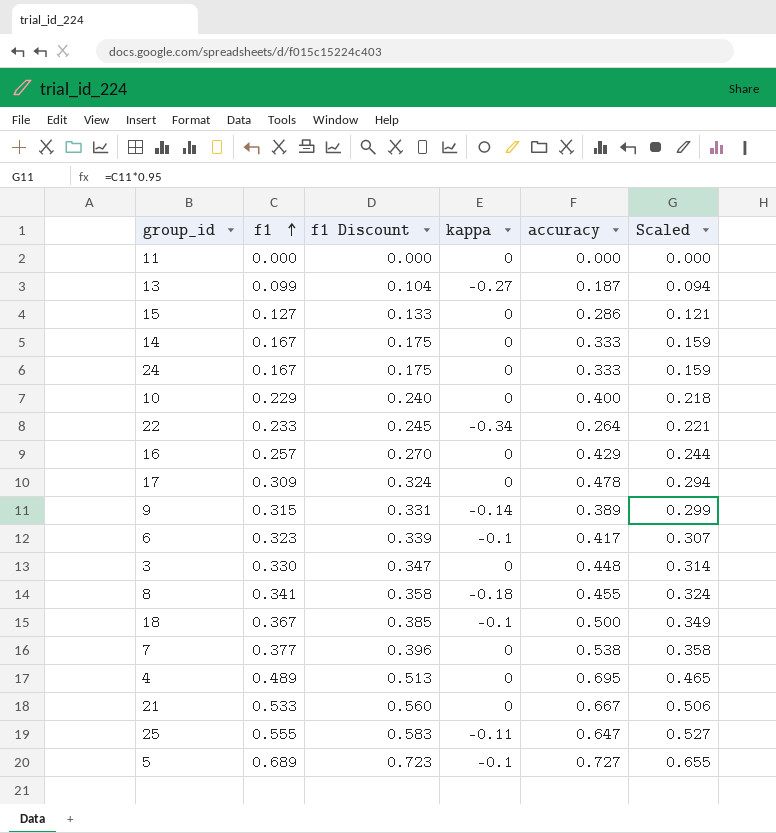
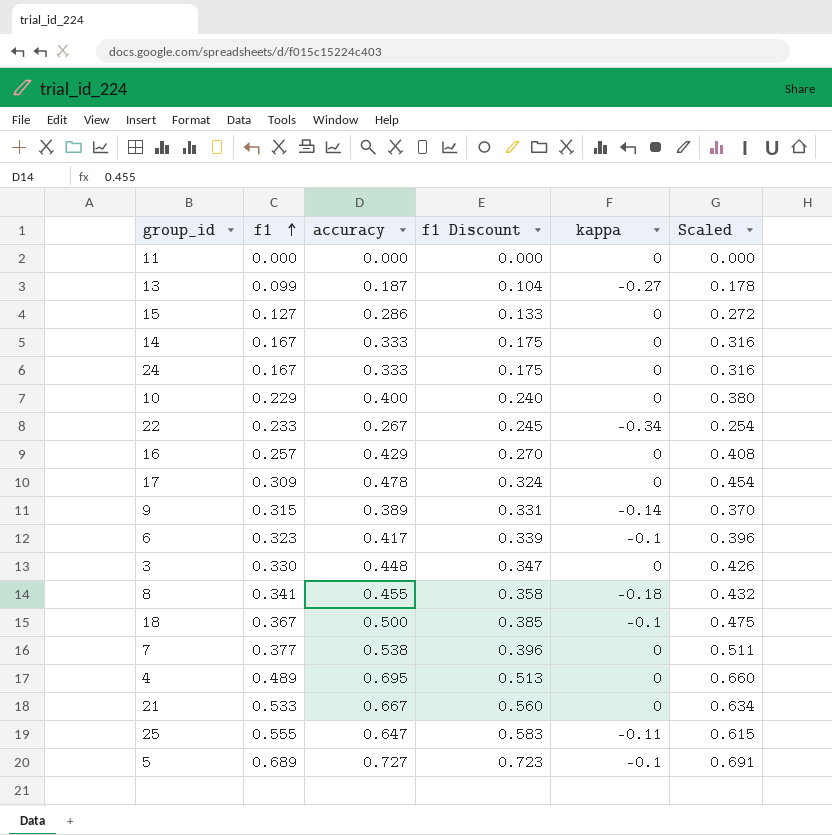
column accuracy | position: 5 -> 3
column Scaled | formula: [f1] * 0.95 -> [accuracy] * 0.95
22 | accuracy: 0.264 -> 0.267

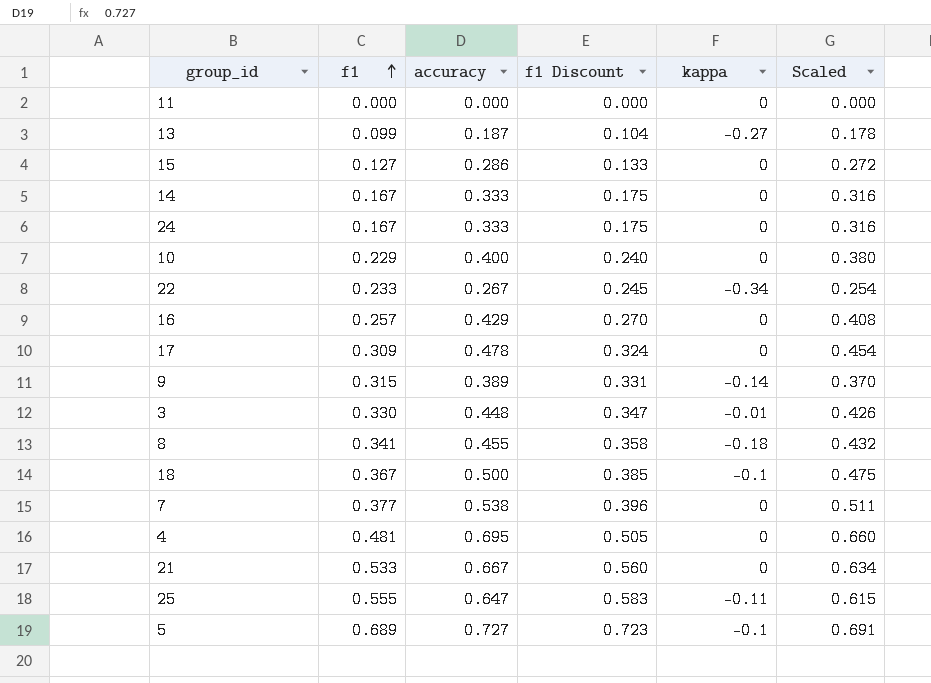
row 6: 0.323 | 0.417 | 0.339 | -0.1 | 0.396 -> none
3 | kappa: 0 -> -0.01
4 | f1: 0.489 -> 0.481
4 | f1 Discount: 0.513 -> 0.505

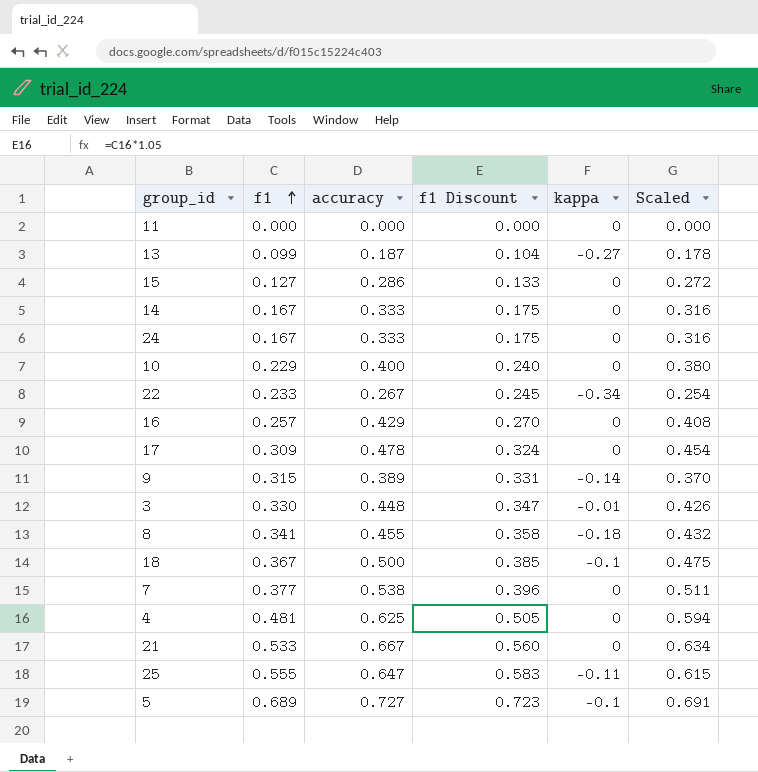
4 | accuracy: 0.695 -> 0.625
4 | Scaled: 0.660 -> 0.594

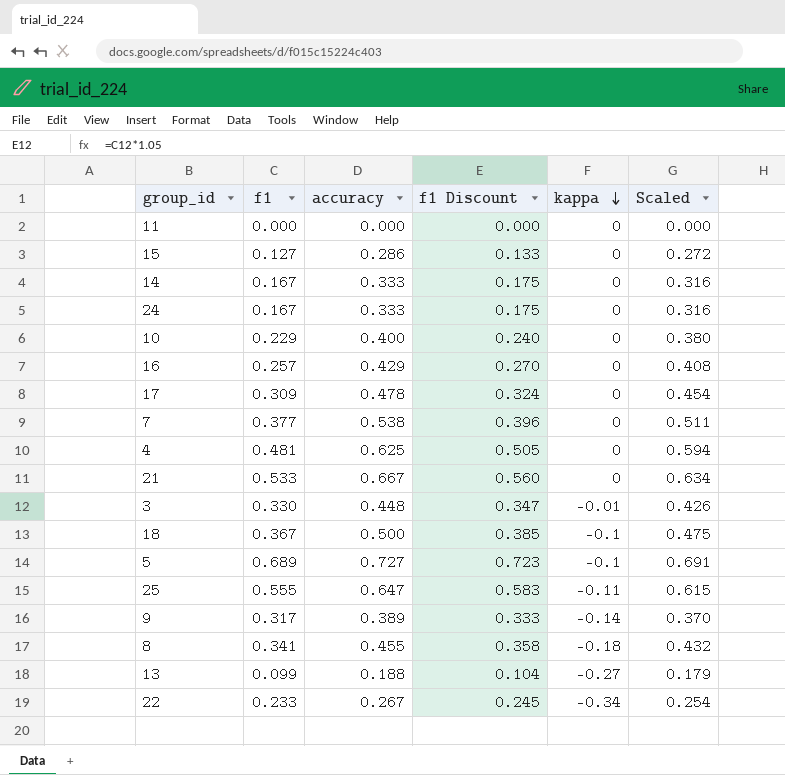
row order: f1 ascending -> kappa descending
9 | f1: 0.315 -> 0.317
9 | f1 Discount: 0.331 -> 0.333
13 | accuracy: 0.187 -> 0.188
13 | Scaled: 0.178 -> 0.179

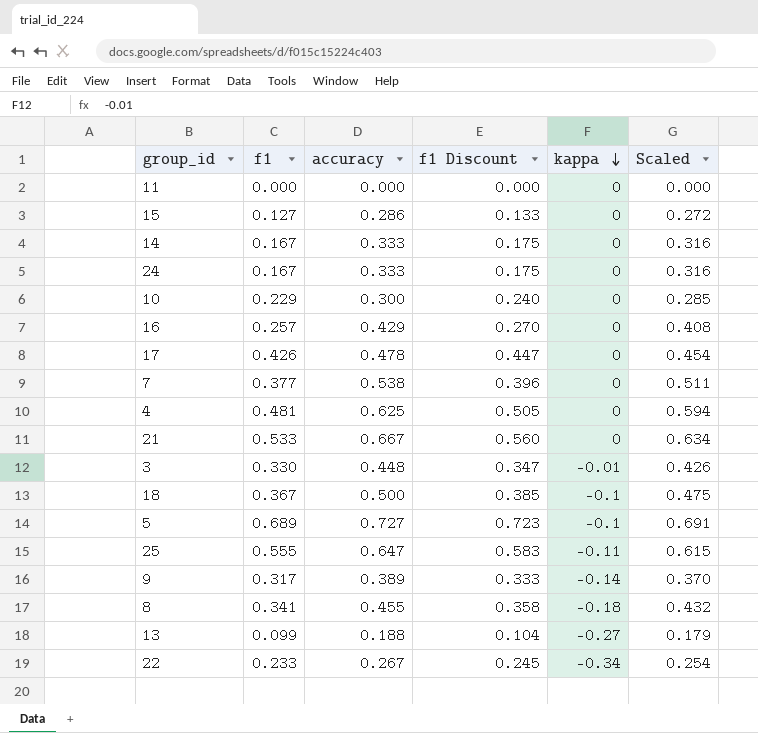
10 | accuracy: 0.400 -> 0.300
10 | Scaled: 0.380 -> 0.285
17 | f1: 0.309 -> 0.426
17 | f1 Discount: 0.324 -> 0.447

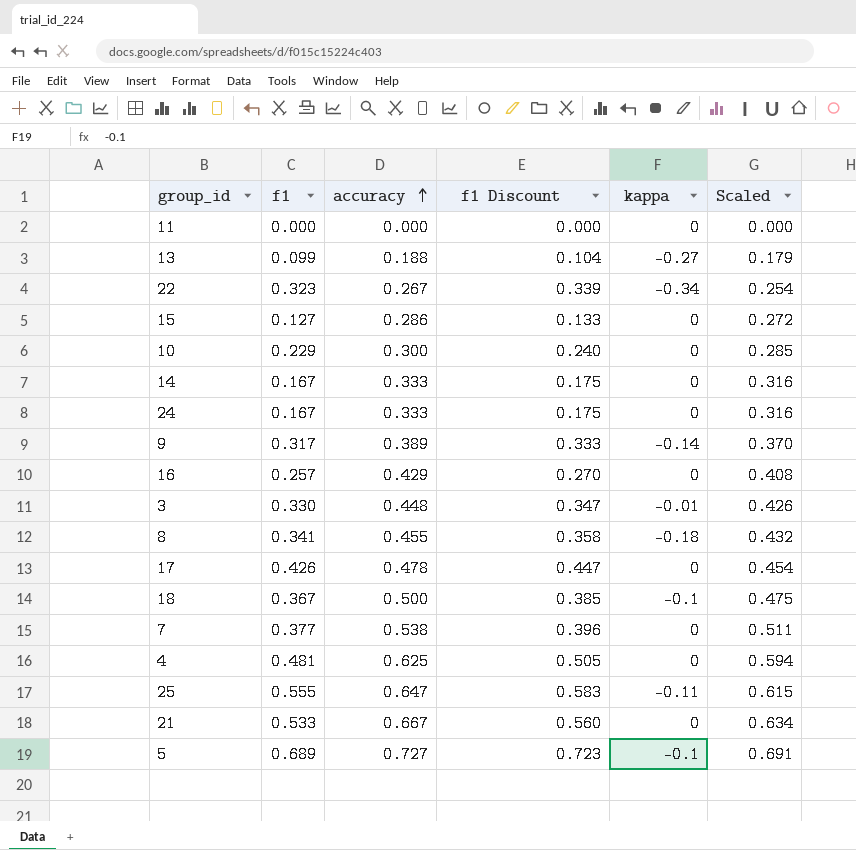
row order: kappa descending -> accuracy ascending
22 | f1: 0.233 -> 0.323
22 | f1 Discount: 0.245 -> 0.339

